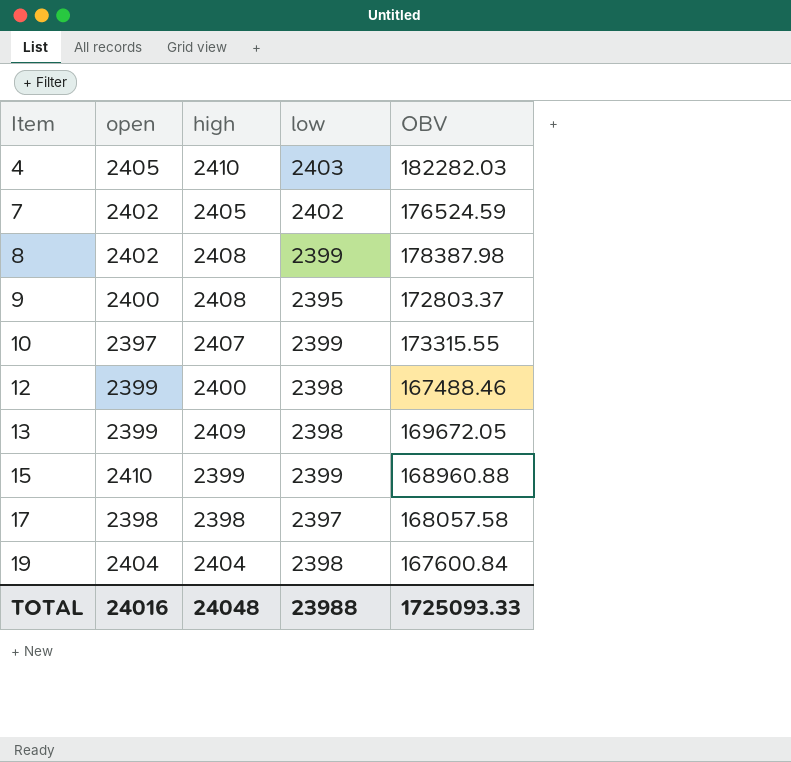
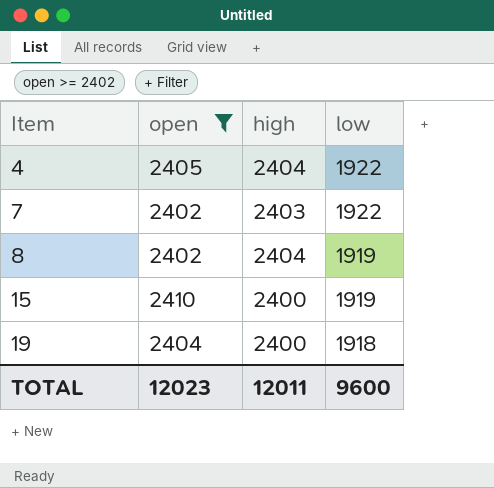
filter: none -> open >= 2402
column OBV | position: 5 -> none
4 | high: 2410 -> 2404
4 | low: 2403 -> 1922
7 | high: 2405 -> 2403
7 | low: 2402 -> 1922
8 | high: 2408 -> 2404
8 | low: 2399 -> 1919
15 | high: 2399 -> 2400
15 | low: 2399 -> 1919
19 | high: 2404 -> 2400
19 | low: 2398 -> 1918
TOTAL | open: 24016 -> 12023
TOTAL | high: 24048 -> 12011
TOTAL | low: 23988 -> 9600

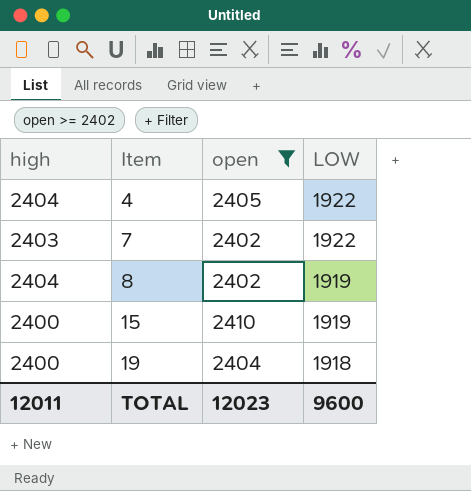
column high | position: 3 -> 1
column name: low -> LOW

